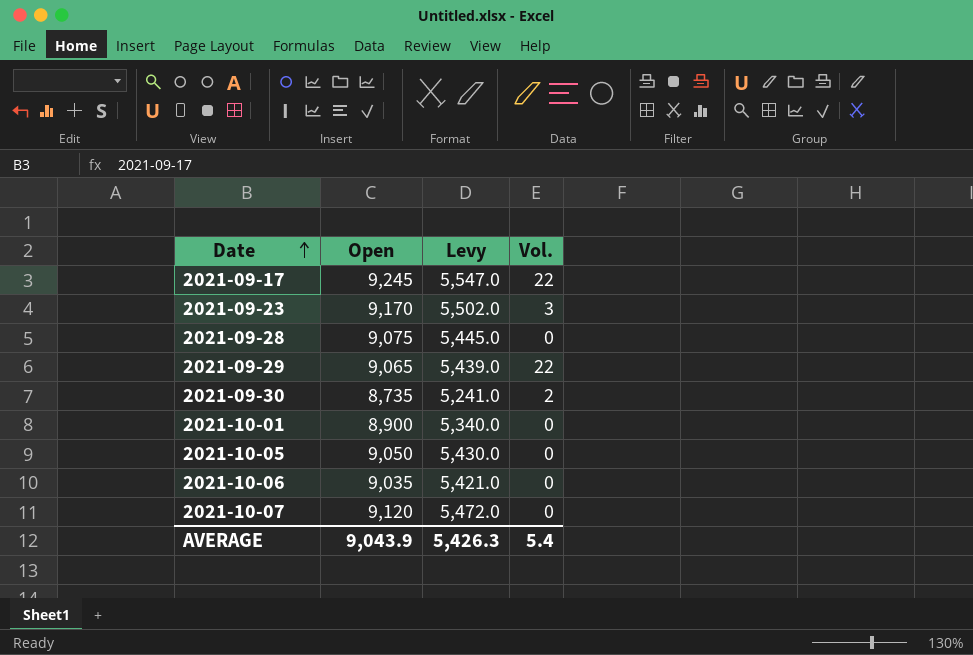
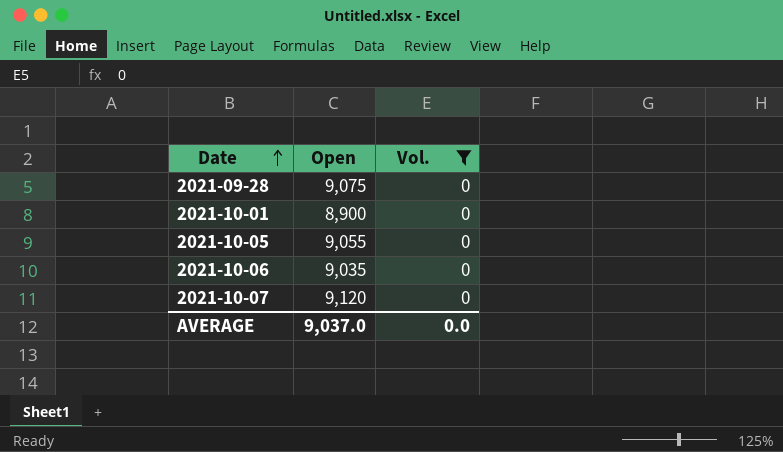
filter: none -> Vol. = 0
column Levy | formula: [Open] * 0.6 -> none
2021-10-05 | Open: 9,050 -> 9,055
AVERAGE | Open: 9,043.9 -> 9,037.0
AVERAGE | Vol.: 5.4 -> 0.0

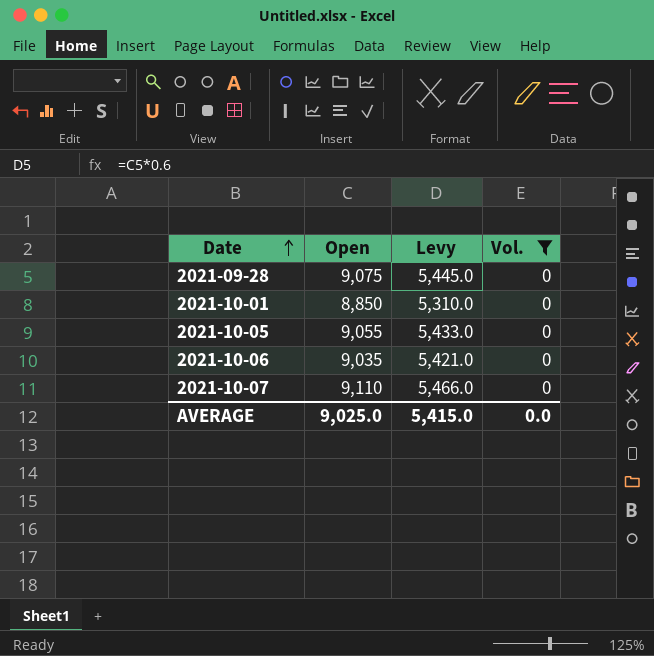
column Levy | formula: none -> [Open] * 0.6
2021-10-01 | Open: 8,900 -> 8,850
2021-10-07 | Open: 9,120 -> 9,110
AVERAGE | Open: 9,037.0 -> 9,025.0

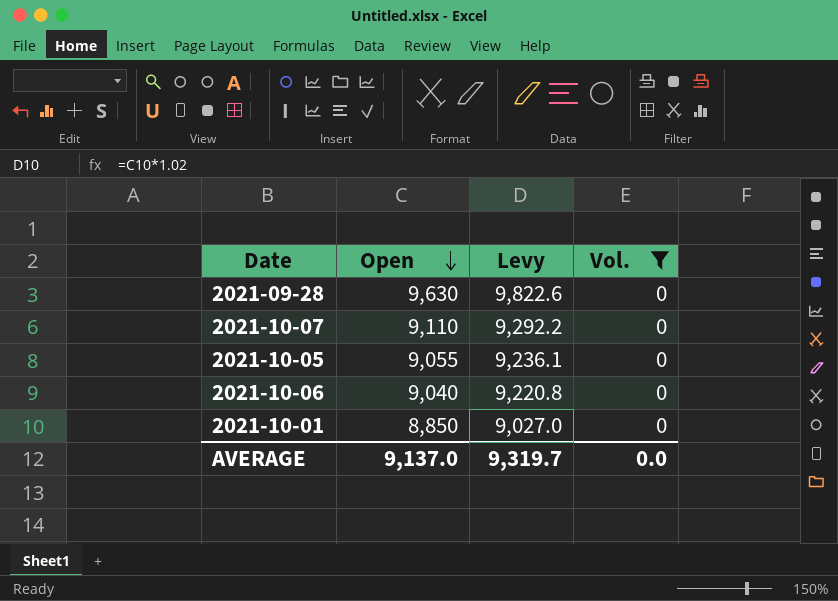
row order: Date ascending -> Open descending
column Levy | formula: [Open] * 0.6 -> [Open] * 1.02
2021-09-28 | Open: 9,075 -> 9,630
2021-10-06 | Open: 9,035 -> 9,040
AVERAGE | Open: 9,025.0 -> 9,137.0
AVERAGE | Levy: 5,415.0 -> 9,319.7

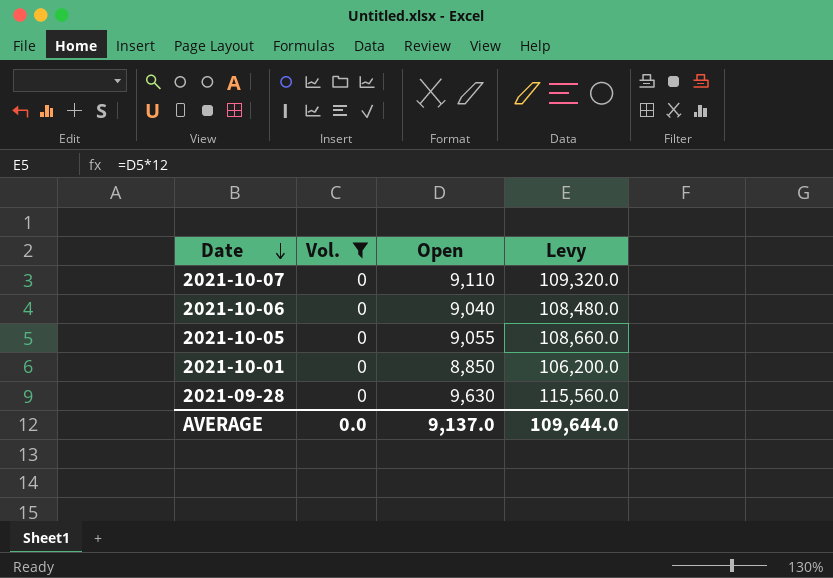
row order: Open descending -> Date descending
column Vol. | position: 4 -> 2
column Levy | formula: [Open] * 1.02 -> [Open] * 12
AVERAGE | Levy: 9,319.7 -> 109,644.0

